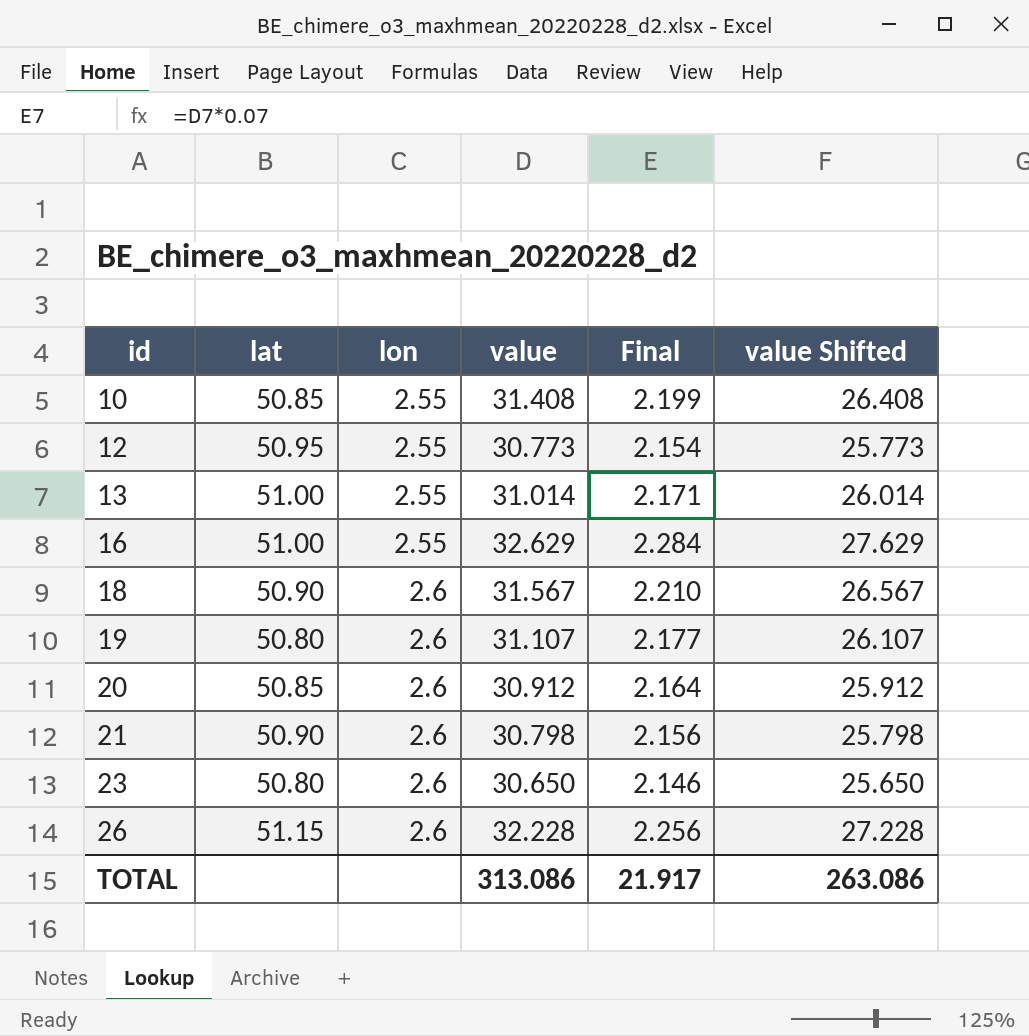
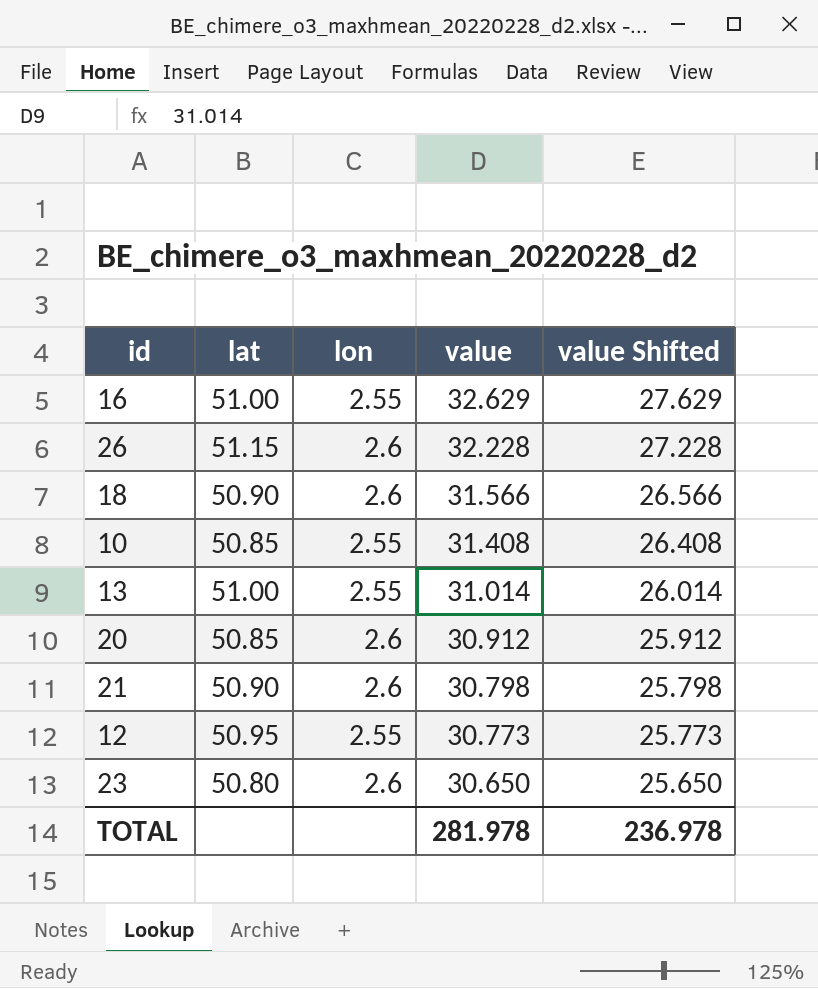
row order: id ascending -> value descending
column Final | formula: [value] * 0.07 -> none
row 19: 50.80 | 2.6 | 31.107 | 2.177 | 26.107 -> none
18 | value: 31.567 -> 31.566
18 | value Shifted: 26.567 -> 26.566
TOTAL | value: 313.086 -> 281.978
TOTAL | value Shifted: 263.086 -> 236.978

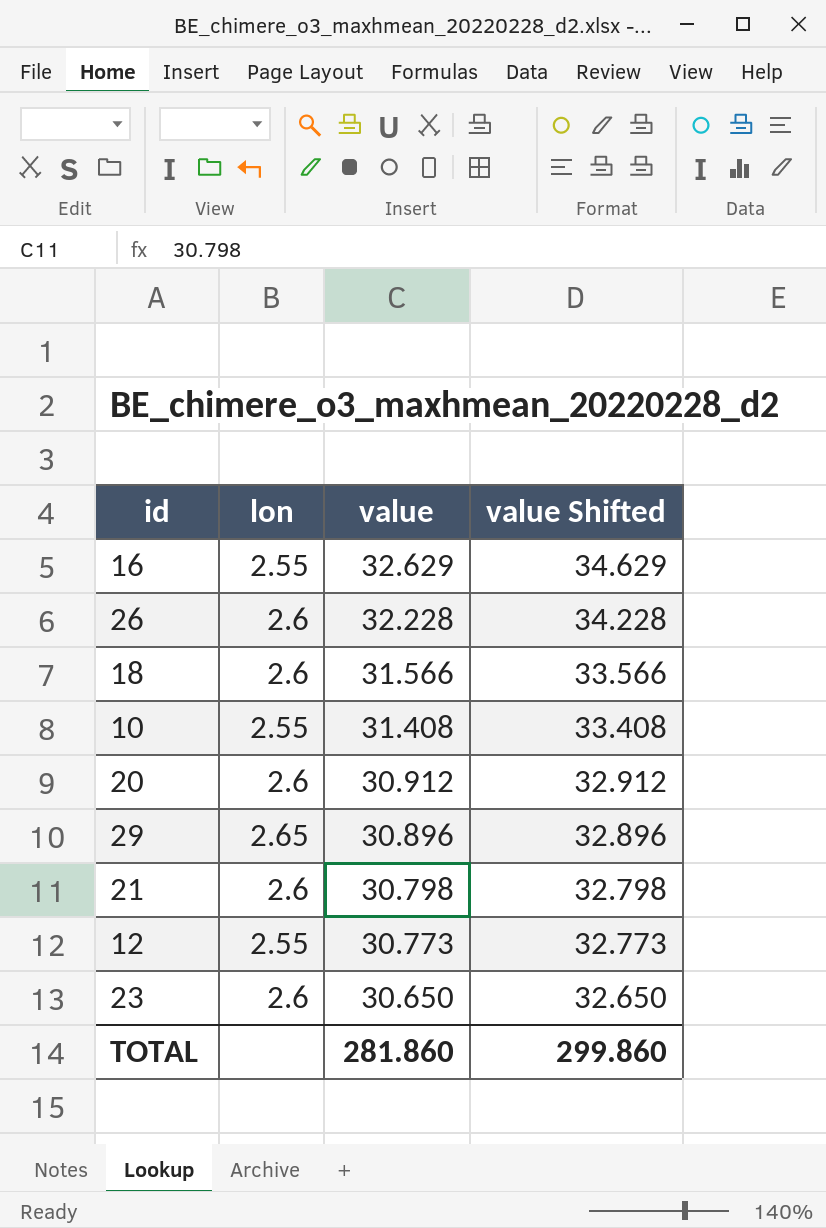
column lat | position: 2 -> none
column value Shifted | formula: [value] - 5 -> [value] + 2
row 13: 51.00 | 2.55 | 31.014 | 26.014 -> none
row 29: none -> 2.65 | 30.896 | 32.896
TOTAL | value: 281.978 -> 281.860
TOTAL | value Shifted: 236.978 -> 299.860

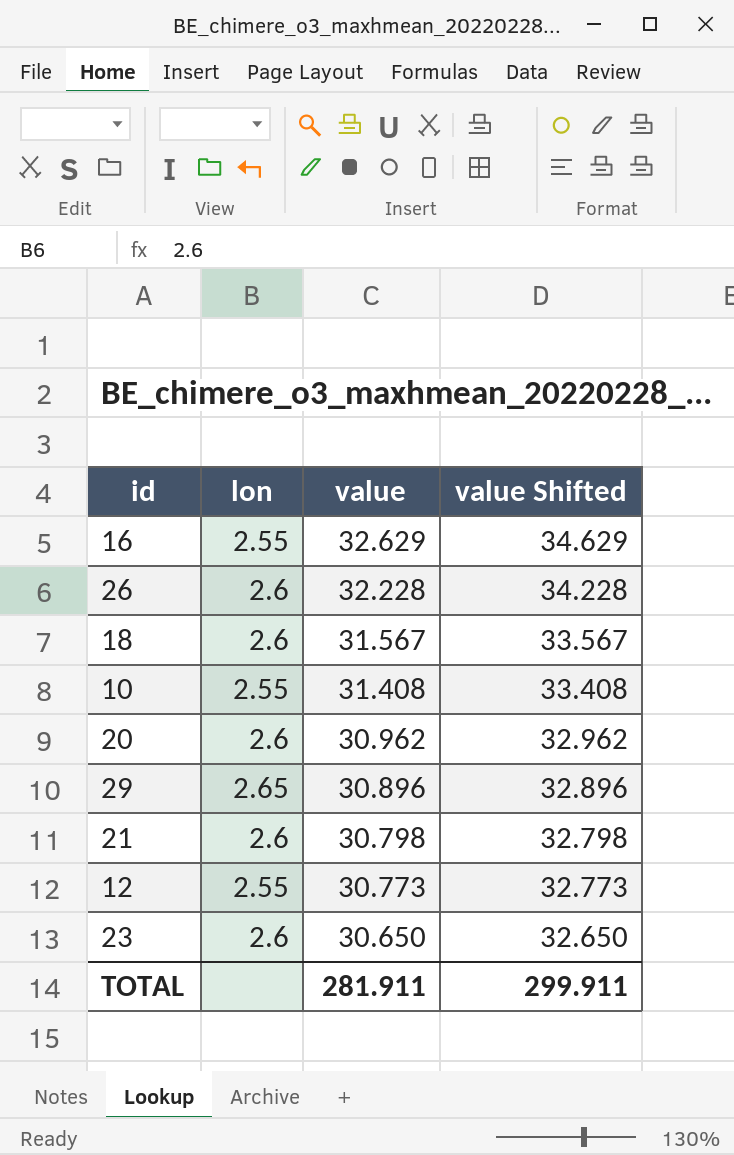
18 | value: 31.566 -> 31.567
18 | value Shifted: 33.566 -> 33.567
20 | value: 30.912 -> 30.962
20 | value Shifted: 32.912 -> 32.962
TOTAL | value: 281.860 -> 281.911
TOTAL | value Shifted: 299.860 -> 299.911

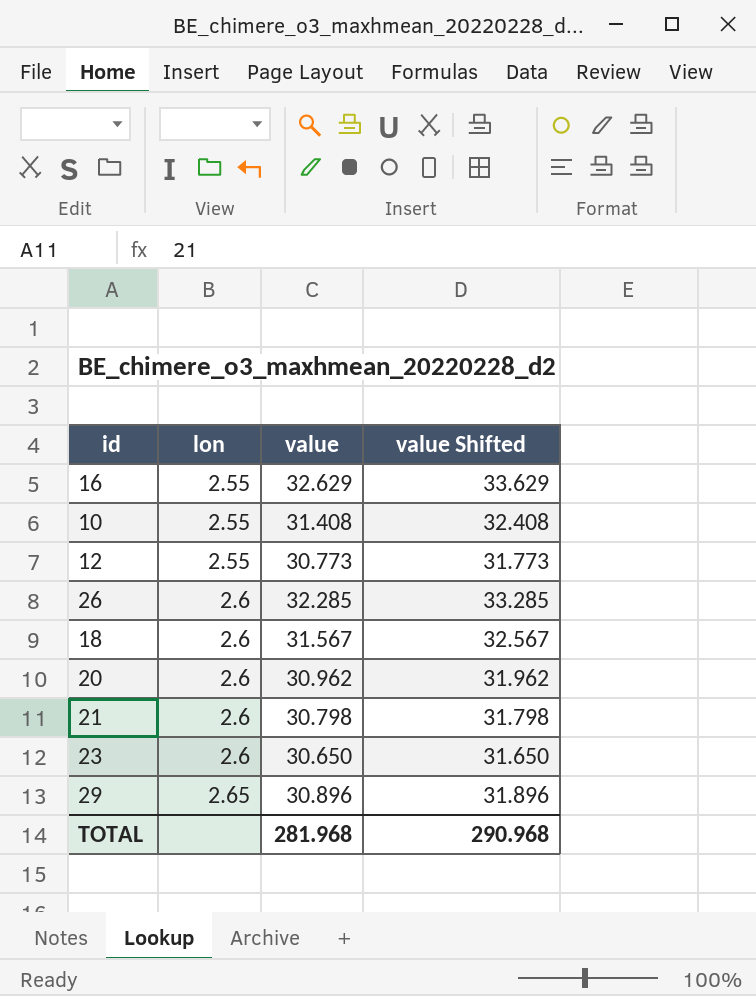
row order: value descending -> lon ascending
column value Shifted | formula: [value] + 2 -> [value] + 1
26 | value: 32.228 -> 32.285
TOTAL | value: 281.911 -> 281.968
TOTAL | value Shifted: 299.911 -> 290.968

